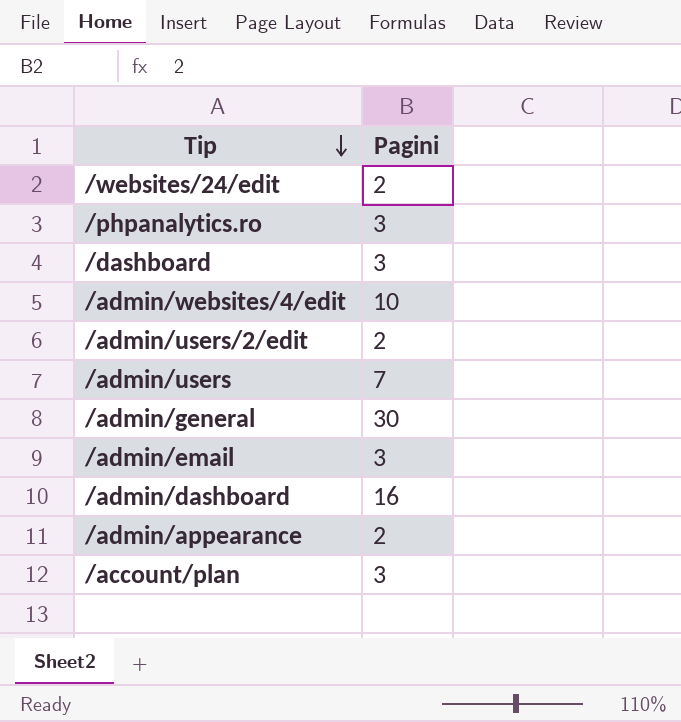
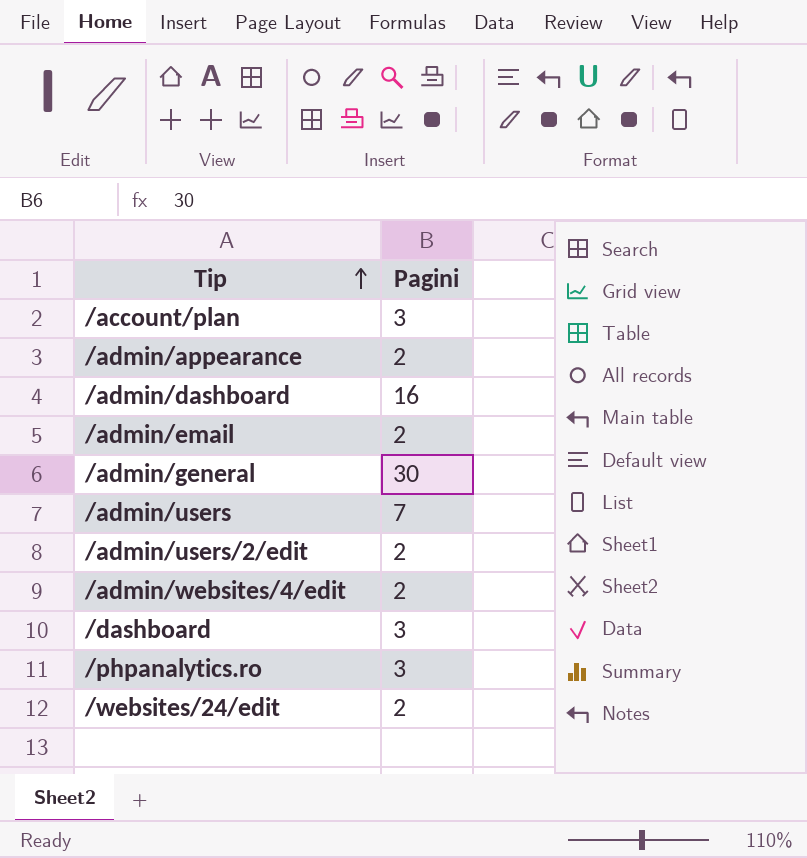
row order: Tip descending -> Tip ascending
/admin/email | Pagini: 3 -> 2
/admin/websites/4/edit | Pagini: 10 -> 2

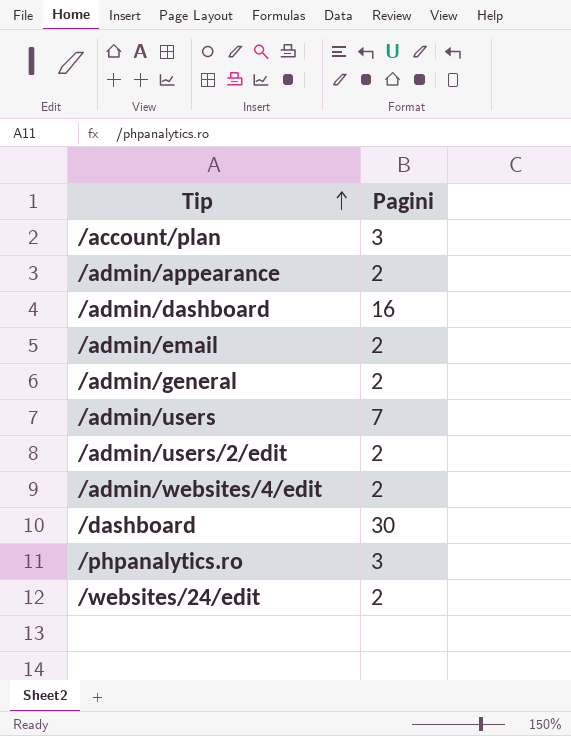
/admin/general | Pagini: 30 -> 2
/dashboard | Pagini: 3 -> 30

